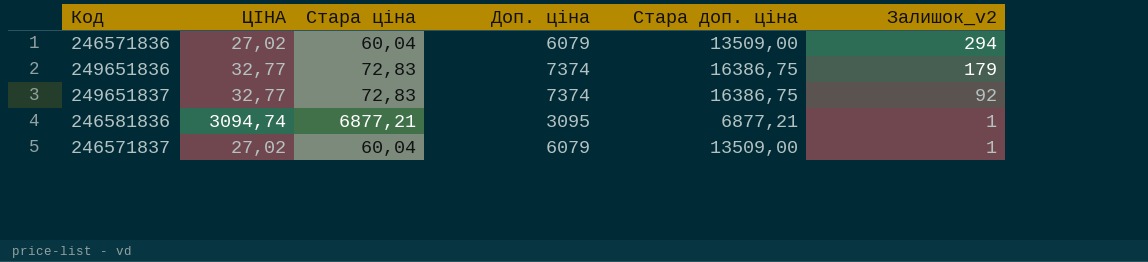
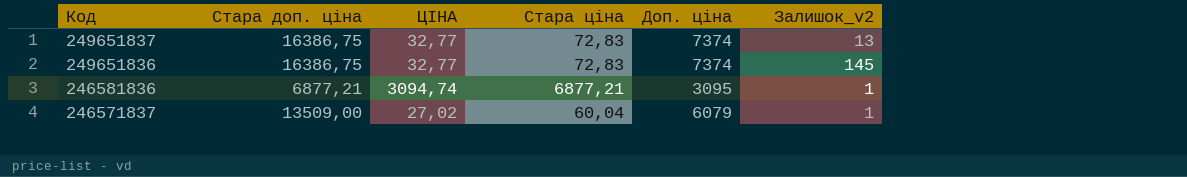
row order: Залишок_v2 descending -> Код descending
column Стара доп. ціна | position: 5 -> 2
row 246571836: 27,02 | 60,04 | 6079 | 13509,00 | 294 -> none
249651837 | Залишок_v2: 92 -> 13
249651836 | Залишок_v2: 179 -> 145

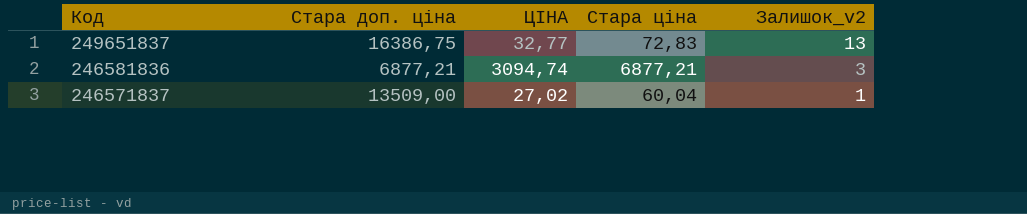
column Доп. ціна | position: 5 -> none
row 249651836: 16386,75 | 32,77 | 72,83 | 7374 | 145 -> none
246581836 | Залишок_v2: 1 -> 3

